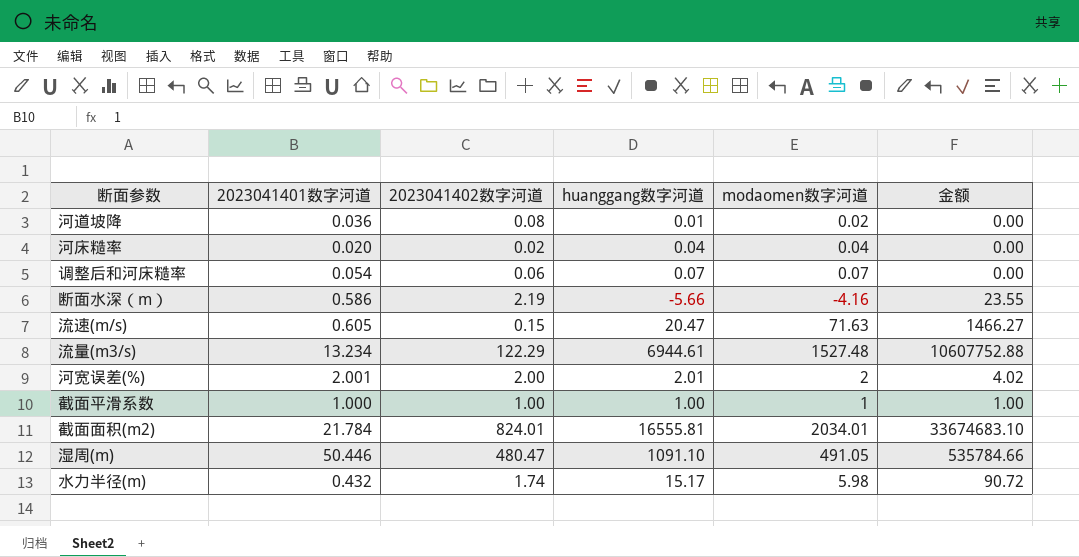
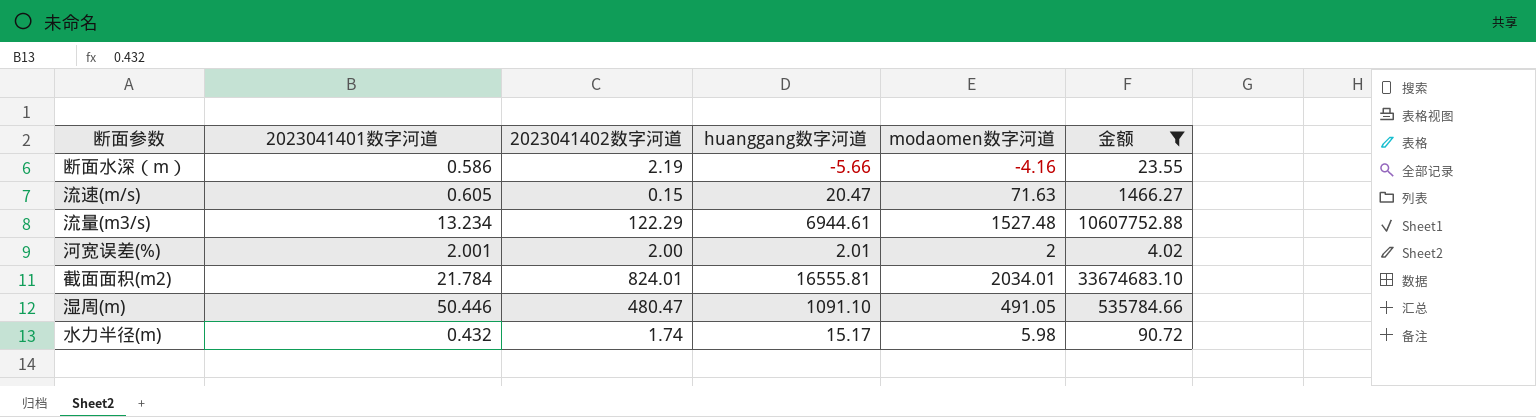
filter: none -> 金额 >= 4.02

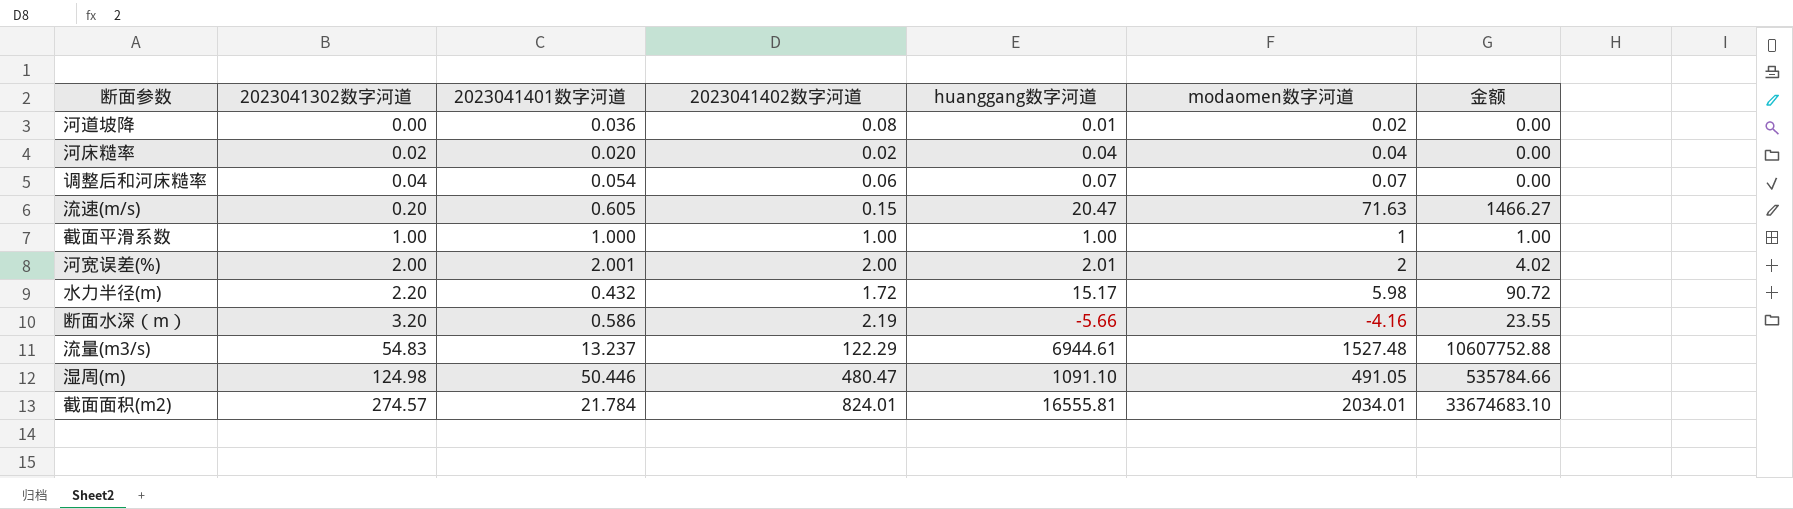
filter: 金额 >= 4.02 -> none
row order: none -> 2023041302数字河道 ascending
column 2023041302数字河道 | position: none -> 2
水力半径(m) | 2023041402数字河道: 1.74 -> 1.72
流量(m3/s) | 2023041401数字河道: 13.234 -> 13.237

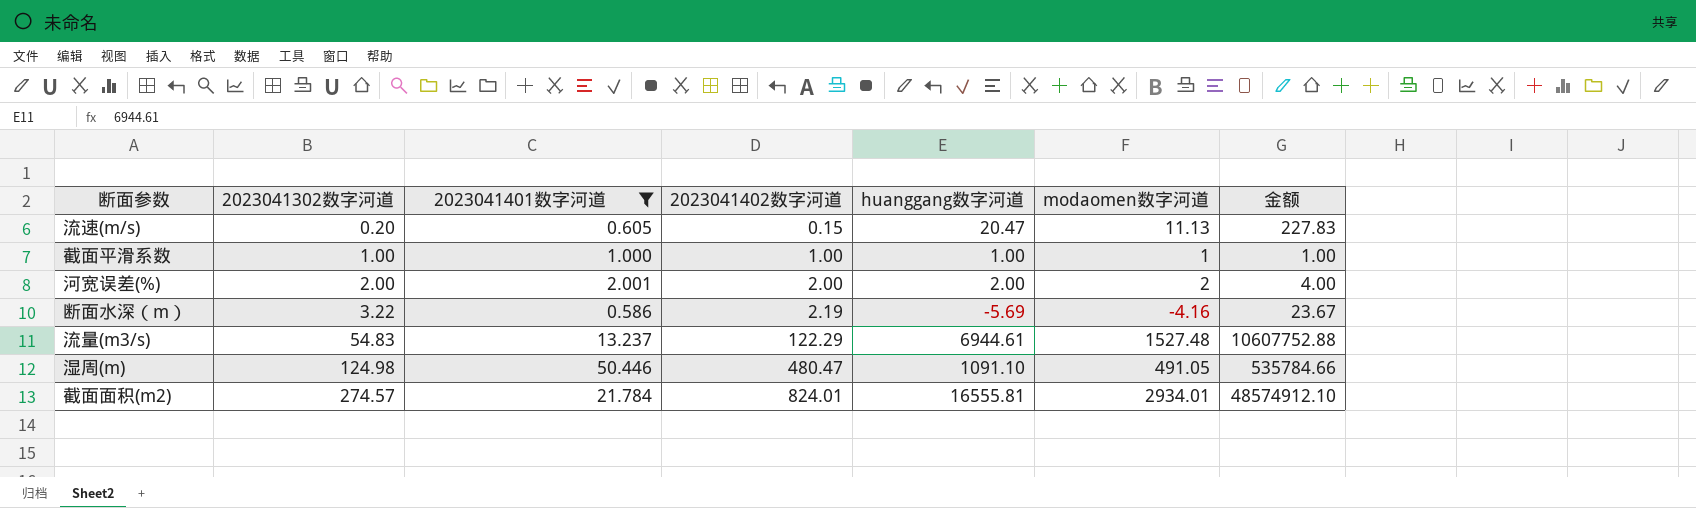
filter: none -> 2023041401数字河道 >= 0.586
流速(m/s) | modaomen数字河道: 71.63 -> 11.13
流速(m/s) | 金额: 1466.27 -> 227.83
河宽误差(%) | huanggang数字河道: 2.01 -> 2.00
河宽误差(%) | 金额: 4.02 -> 4.00
断面水深（m） | 2023041302数字河道: 3.20 -> 3.22
断面水深（m） | huanggang数字河道: -5.66 -> -5.69
断面水深（m） | 金额: 23.55 -> 23.67
截面面积(m2) | modaomen数字河道: 2034.01 -> 2934.01
截面面积(m2) | 金额: 33674683.10 -> 48574912.10

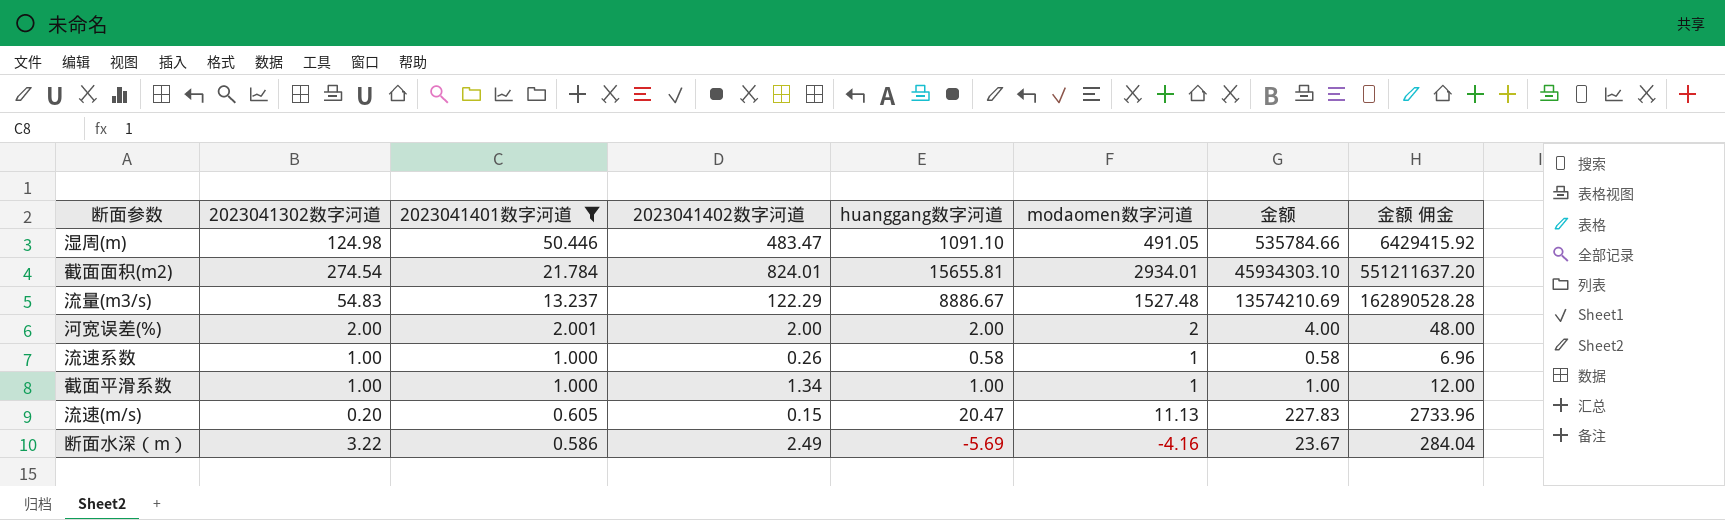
row order: 2023041302数字河道 ascending -> 2023041401数字河道 descending
column 金额 佣金 | formula: none -> [金额] * 12
湿周(m) | 2023041402数字河道: 480.47 -> 483.47
截面面积(m2) | 2023041302数字河道: 274.57 -> 274.54
截面面积(m2) | huanggang数字河道: 16555.81 -> 15655.81
截面面积(m2) | 金额: 48574912.10 -> 45934303.10
流量(m3/s) | huanggang数字河道: 6944.61 -> 8886.67
流量(m3/s) | 金额: 10607752.88 -> 13574210.69
row 流速系数: none -> 1.00 | 1.000 | 0.26 | 0.58 | 1 | 0.58 | 6.96
截面平滑系数 | 2023041402数字河道: 1.00 -> 1.34
断面水深（m） | 2023041402数字河道: 2.19 -> 2.49

